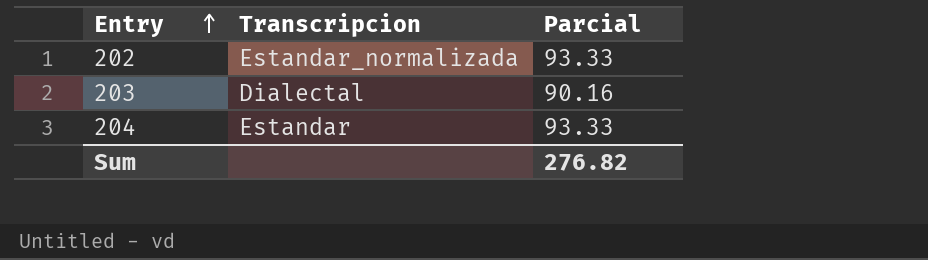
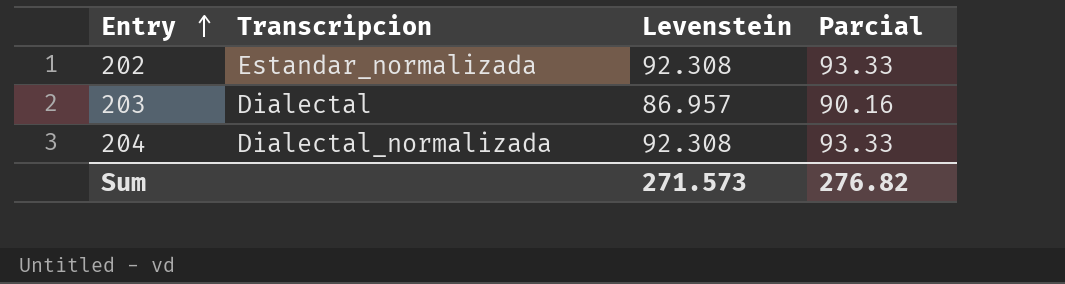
column Levenstein | position: none -> 3
204 | Transcripcion: Estandar -> Dialectal_normalizada

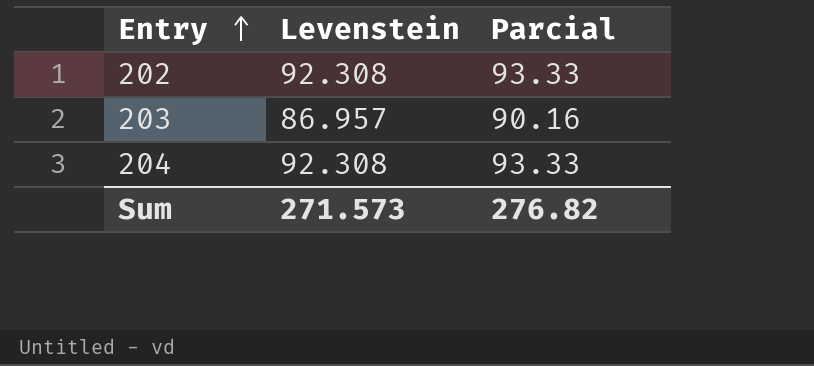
column Transcripcion | position: 2 -> none

